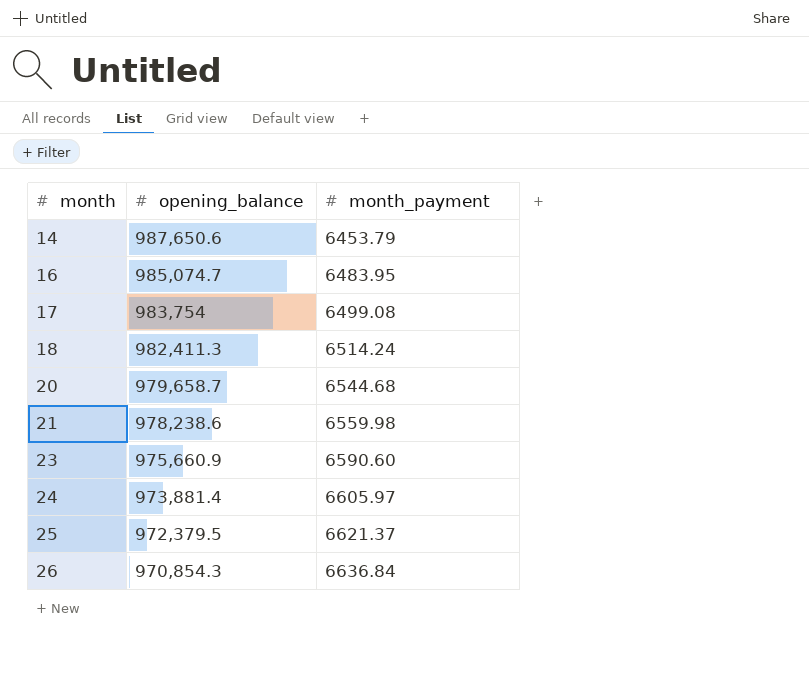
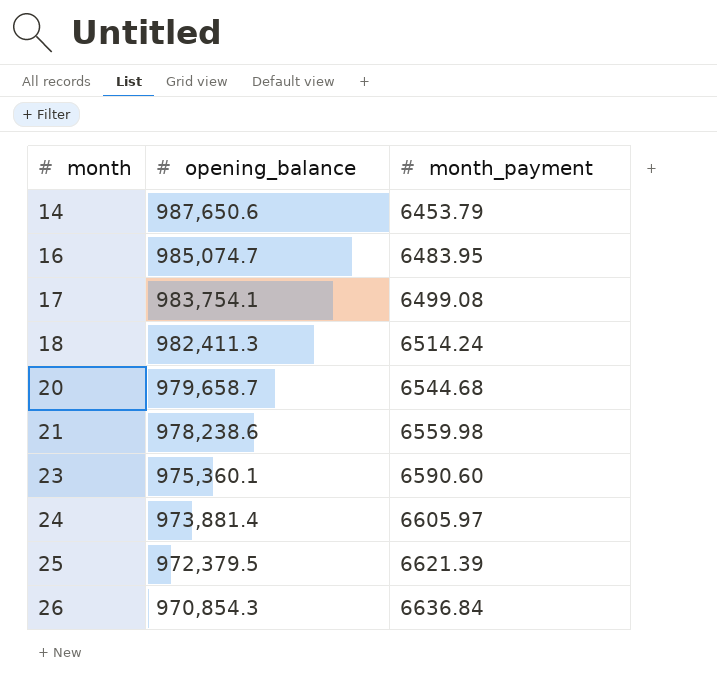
17 | opening_balance: 983,754 -> 983,754.1
23 | opening_balance: 975,660.9 -> 975,360.1
25 | month_payment: 6621.37 -> 6621.39

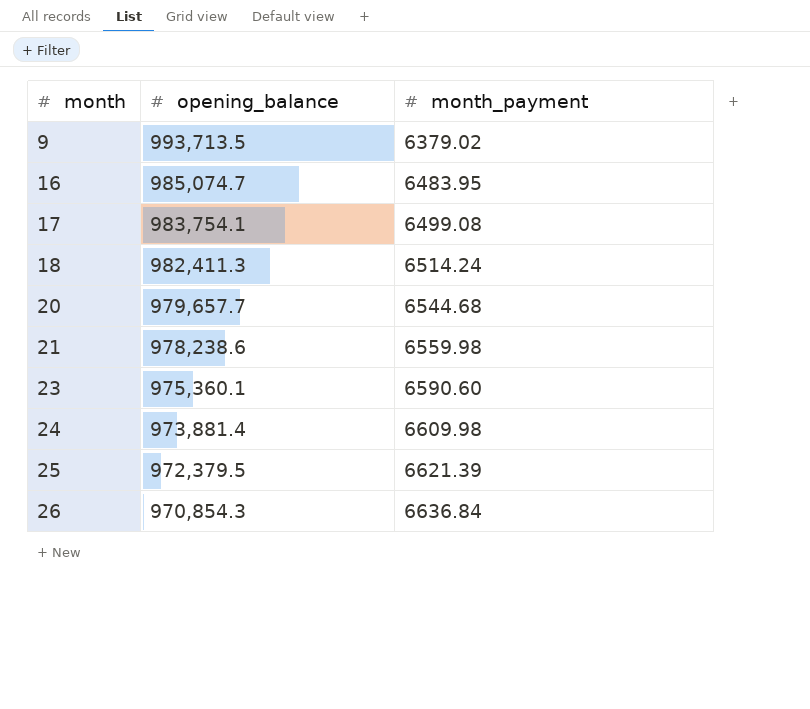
row 14: 987,650.6 | 6453.79 -> none
row 9: none -> 993,713.5 | 6379.02
20 | opening_balance: 979,658.7 -> 979,657.7
24 | month_payment: 6605.97 -> 6609.98

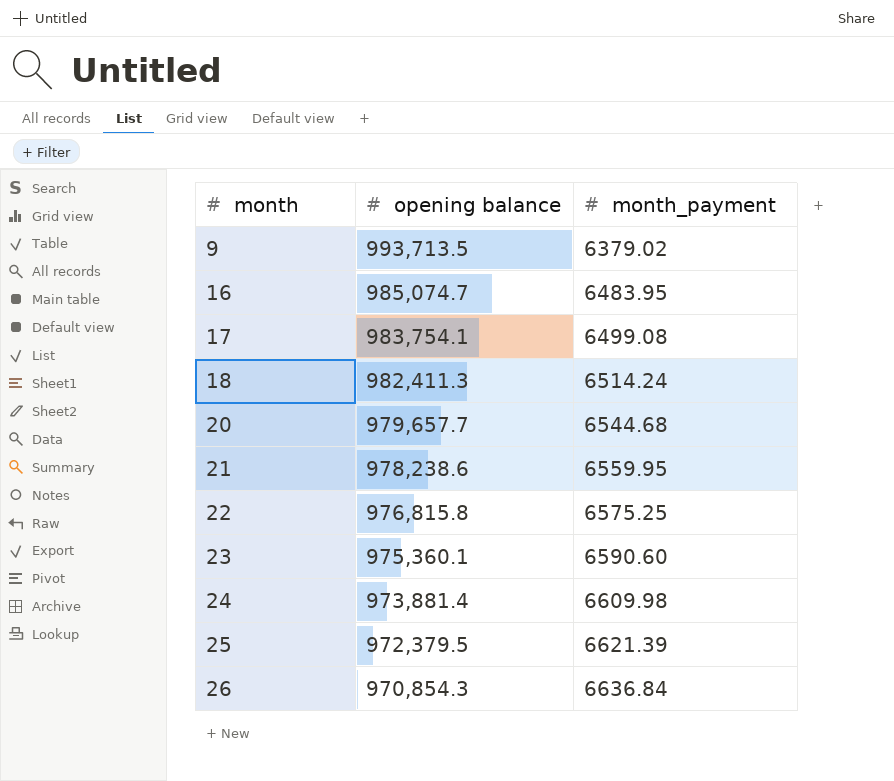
column name: opening_balance -> opening balance
21 | month_payment: 6559.98 -> 6559.95
row 22: none -> 976,815.8 | 6575.25

